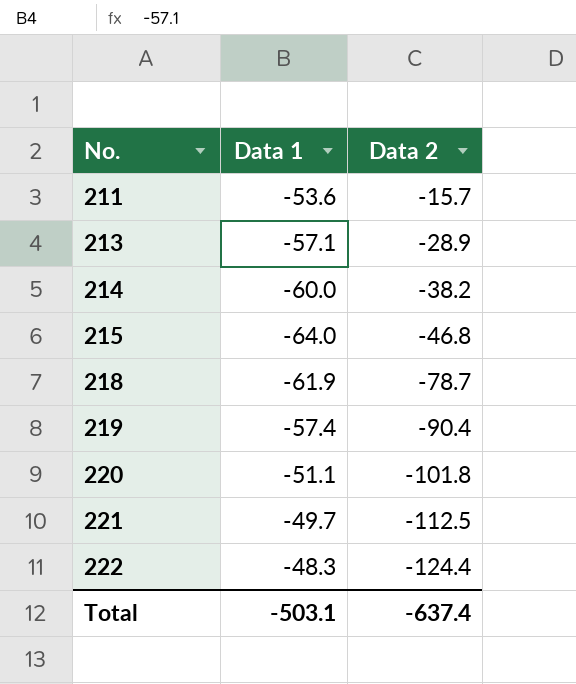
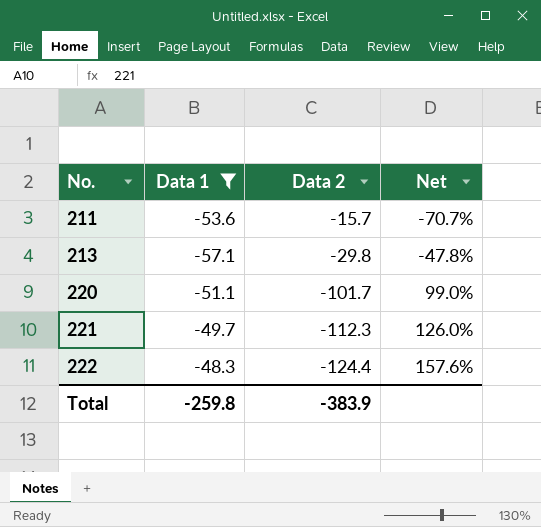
filter: none -> Data 1 >= -57.1
column Net | formula: none -> ([Data 2] - [Data 1]) / [Data 1]
213 | Data 2: -28.9 -> -29.8
220 | Data 2: -101.8 -> -101.7
221 | Data 2: -112.5 -> -112.3
Total | Data 1: -503.1 -> -259.8
Total | Data 2: -637.4 -> -383.9

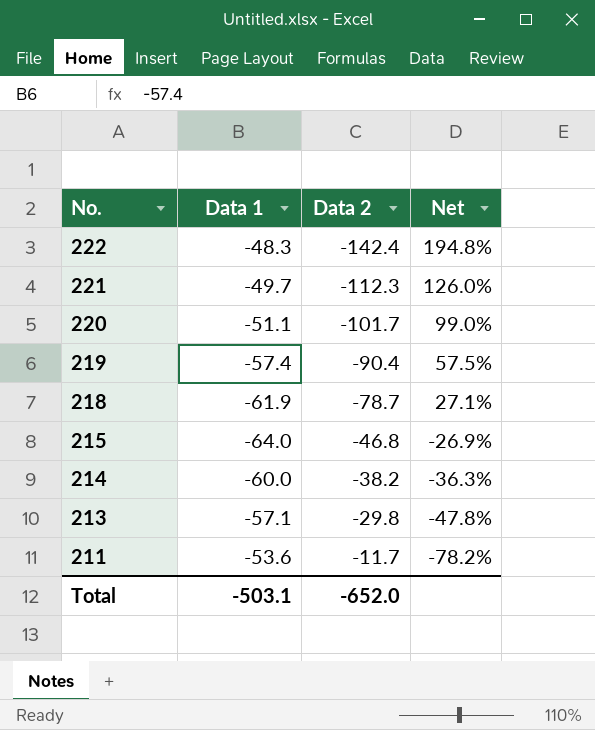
filter: Data 1 >= -57.1 -> none
row order: No. ascending -> No. descending
222 | Data 2: -124.4 -> -142.4
222 | Net: 157.6% -> 194.8%
211 | Data 2: -15.7 -> -11.7
211 | Net: -70.7% -> -78.2%
Total | Data 1: -259.8 -> -503.1
Total | Data 2: -383.9 -> -652.0

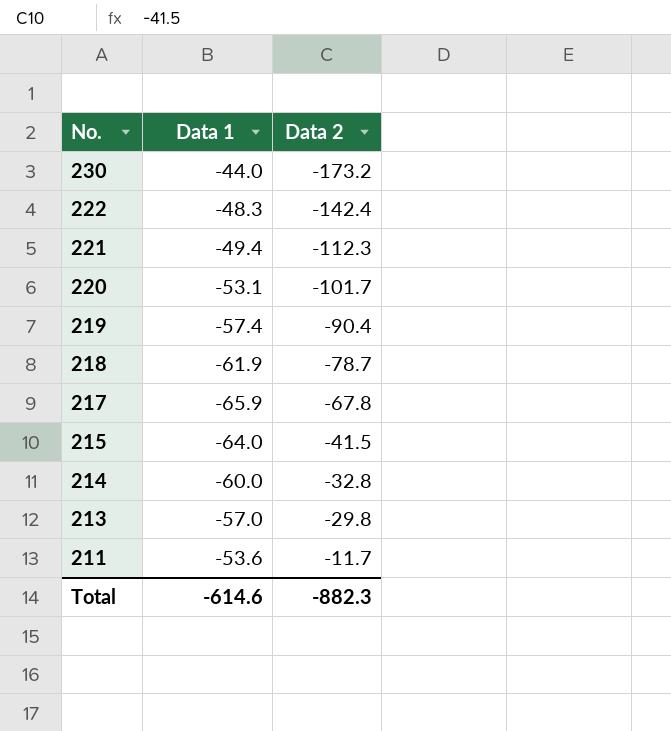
column Net | formula: ([Data 2] - [Data 1]) / [Data 1] -> none
row 230: none -> -44.0 | -173.2
221 | Data 1: -49.7 -> -49.4
220 | Data 1: -51.1 -> -53.1
row 217: none -> -65.9 | -67.8
215 | Data 2: -46.8 -> -41.5
214 | Data 2: -38.2 -> -32.8
213 | Data 1: -57.1 -> -57.0
Total | Data 1: -503.1 -> -614.6
Total | Data 2: -652.0 -> -882.3

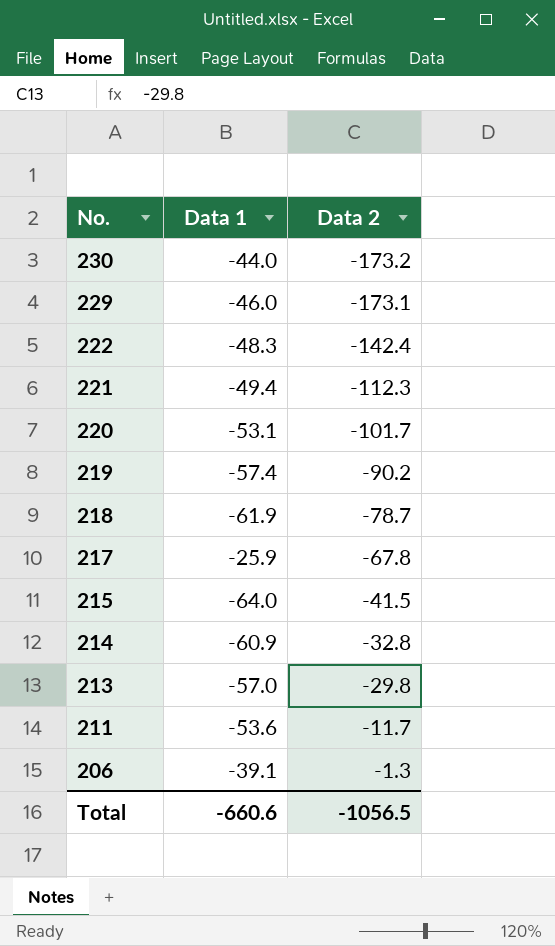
row 229: none -> -46.0 | -173.1
219 | Data 2: -90.4 -> -90.2
217 | Data 1: -65.9 -> -25.9
214 | Data 1: -60.0 -> -60.9
row 206: none -> -39.1 | -1.3
Total | Data 1: -614.6 -> -660.6
Total | Data 2: -882.3 -> -1056.5

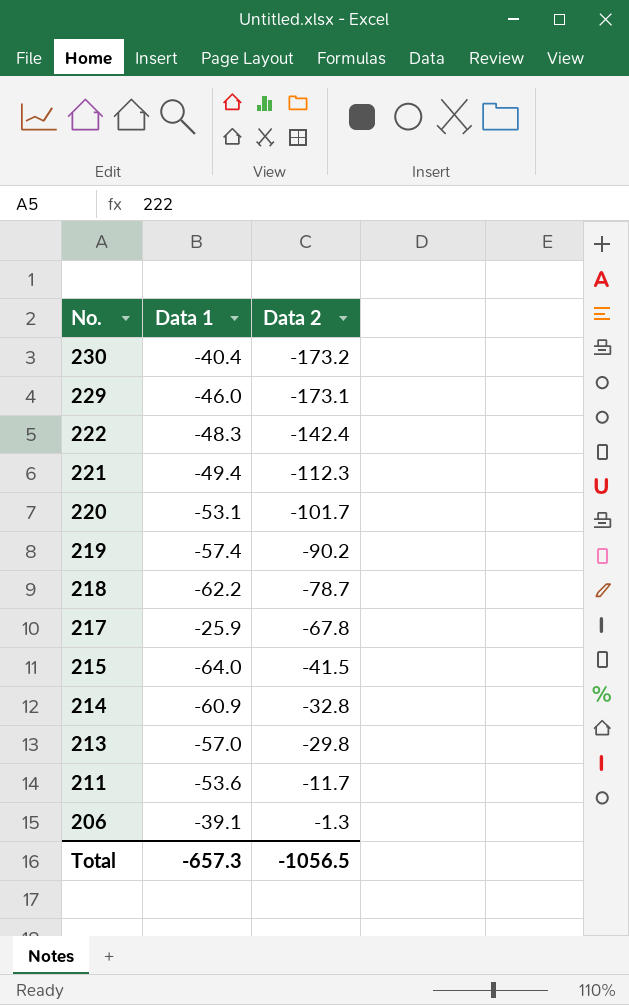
230 | Data 1: -44.0 -> -40.4
218 | Data 1: -61.9 -> -62.2
Total | Data 1: -660.6 -> -657.3

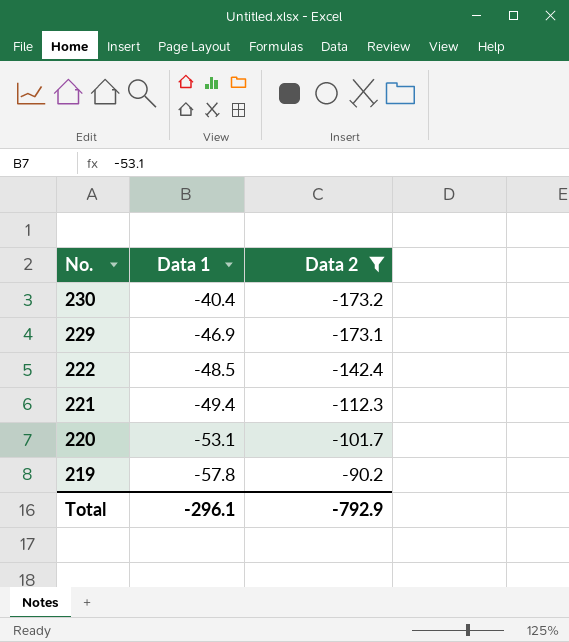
filter: none -> Data 2 <= -90.2
229 | Data 1: -46.0 -> -46.9
222 | Data 1: -48.3 -> -48.5
219 | Data 1: -57.4 -> -57.8
Total | Data 1: -657.3 -> -296.1
Total | Data 2: -1056.5 -> -792.9

